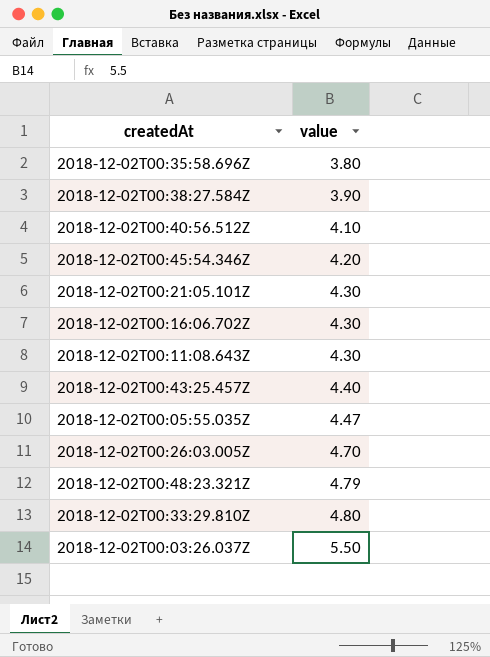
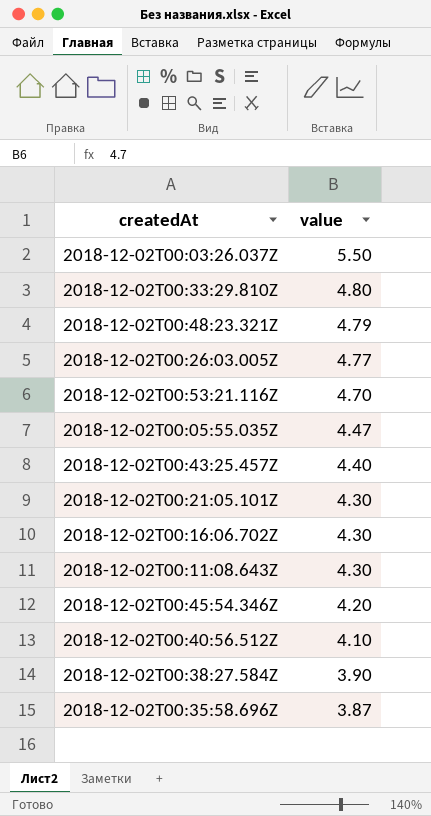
row order: value ascending -> value descending
2018-12-02T00:26:03.005Z | value: 4.70 -> 4.77
row 2018-12-02T00:53:21.116Z: none -> 4.70
2018-12-02T00:35:58.696Z | value: 3.80 -> 3.87

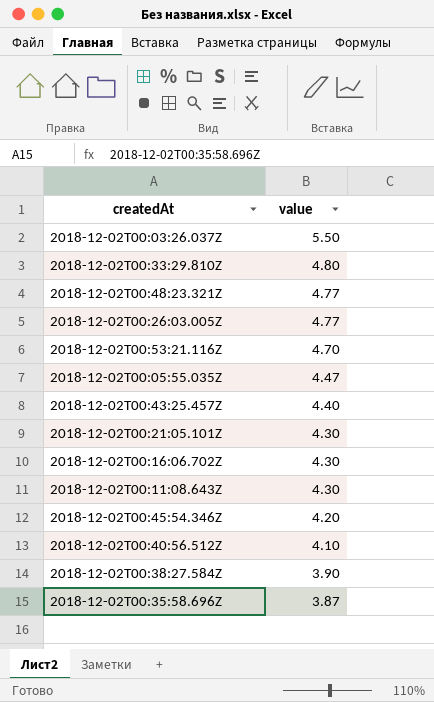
2018-12-02T00:48:23.321Z | value: 4.79 -> 4.77

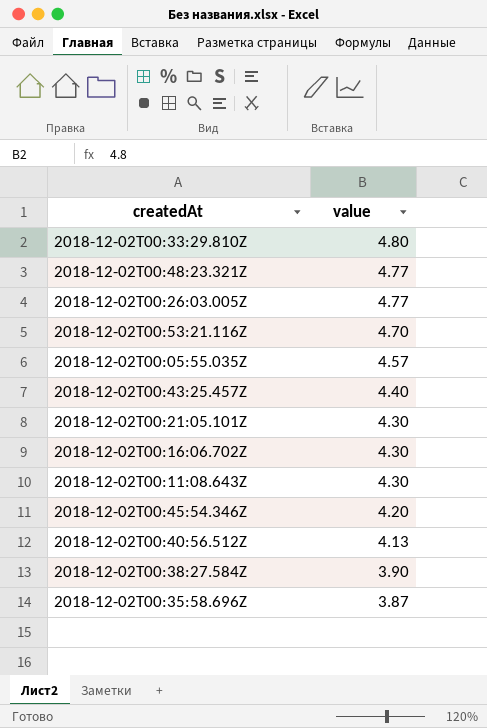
row 2018-12-02T00:03:26.037Z: 5.50 -> none
2018-12-02T00:05:55.035Z | value: 4.47 -> 4.57
2018-12-02T00:40:56.512Z | value: 4.10 -> 4.13

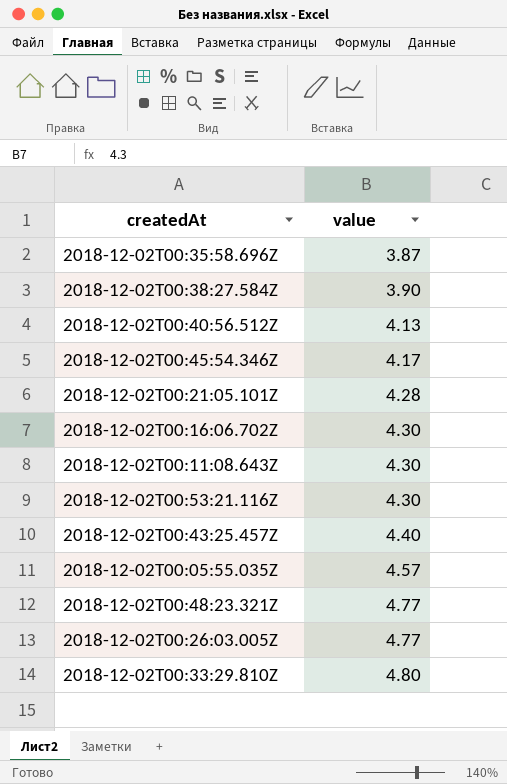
row order: value descending -> value ascending
2018-12-02T00:45:54.346Z | value: 4.20 -> 4.17
2018-12-02T00:21:05.101Z | value: 4.30 -> 4.28
2018-12-02T00:53:21.116Z | value: 4.70 -> 4.30

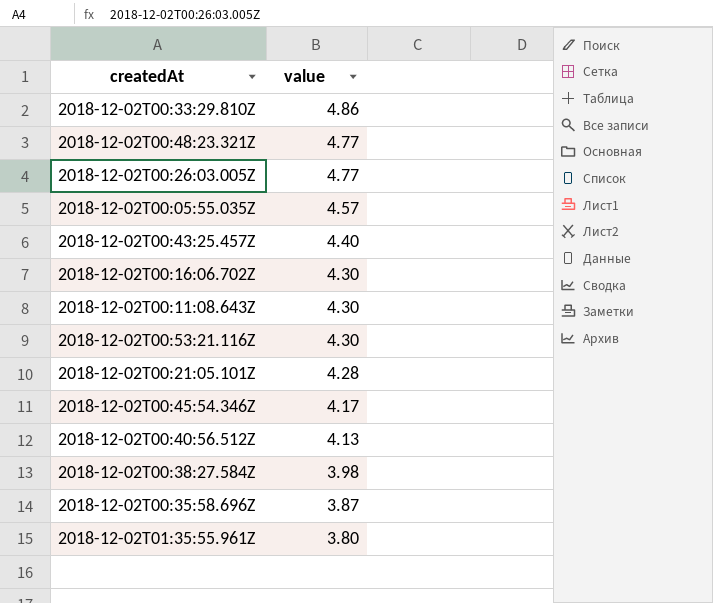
row order: value ascending -> value descending
2018-12-02T00:33:29.810Z | value: 4.80 -> 4.86
2018-12-02T00:38:27.584Z | value: 3.90 -> 3.98
row 2018-12-02T01:35:55.961Z: none -> 3.80

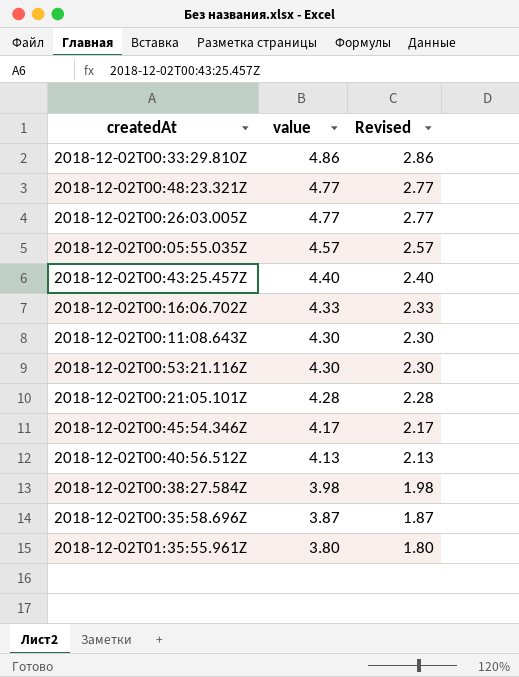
column Revised | formula: none -> [value] - 2
2018-12-02T00:16:06.702Z | value: 4.30 -> 4.33

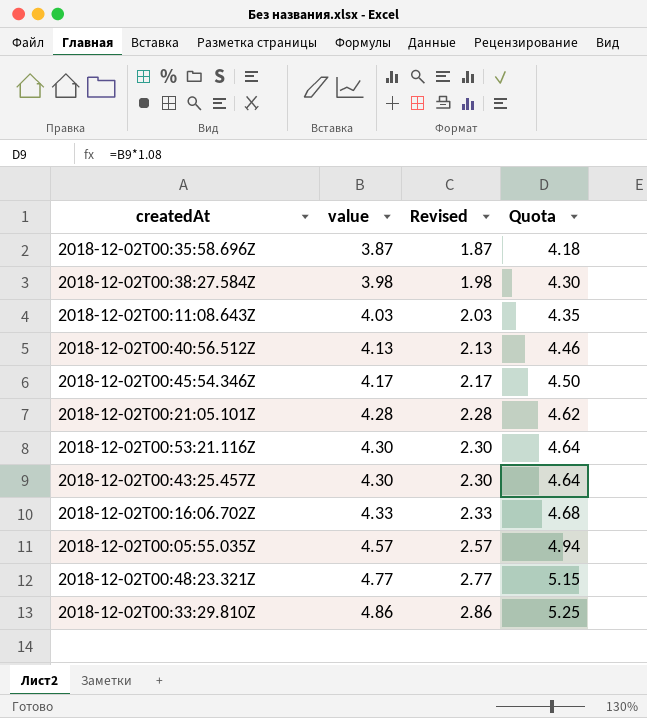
row order: value descending -> value ascending
column Quota | formula: none -> [value] * 1.08
row 2018-12-02T00:26:03.005Z: 4.77 | 2.77 -> none
row 2018-12-02T01:35:55.961Z: 3.80 | 1.80 -> none
2018-12-02T00:11:08.643Z | value: 4.30 -> 4.03
2018-12-02T00:11:08.643Z | Revised: 2.30 -> 2.03
2018-12-02T00:43:25.457Z | value: 4.40 -> 4.30
2018-12-02T00:43:25.457Z | Revised: 2.40 -> 2.30

